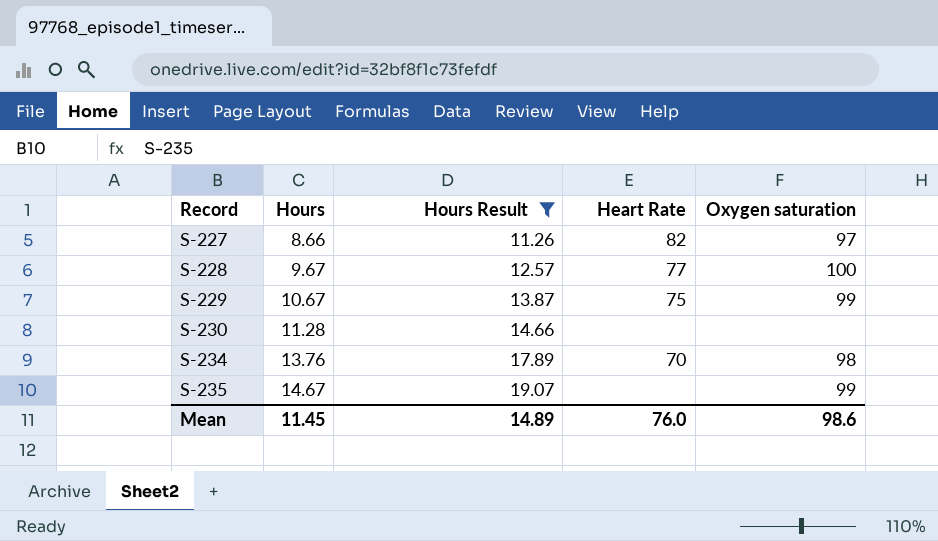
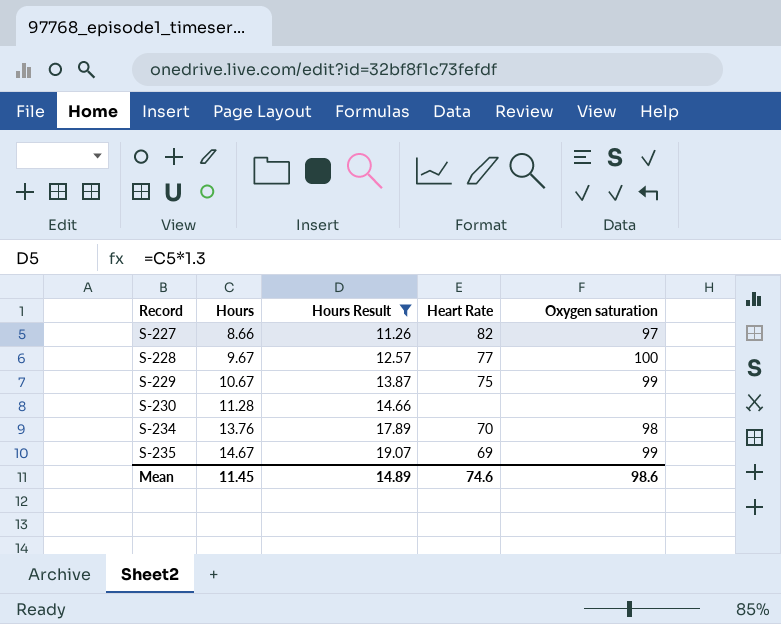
S-235 | Heart Rate: none -> 69
Mean | Heart Rate: 76.0 -> 74.6

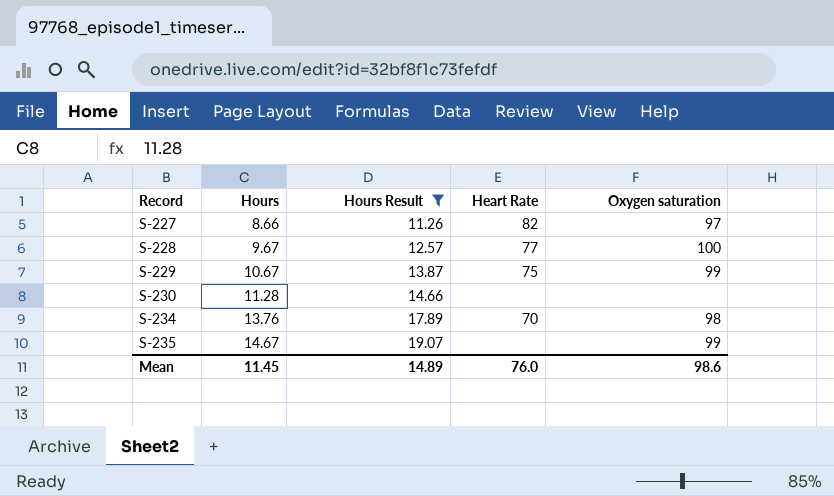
S-235 | Heart Rate: 69 -> none
Mean | Heart Rate: 74.6 -> 76.0

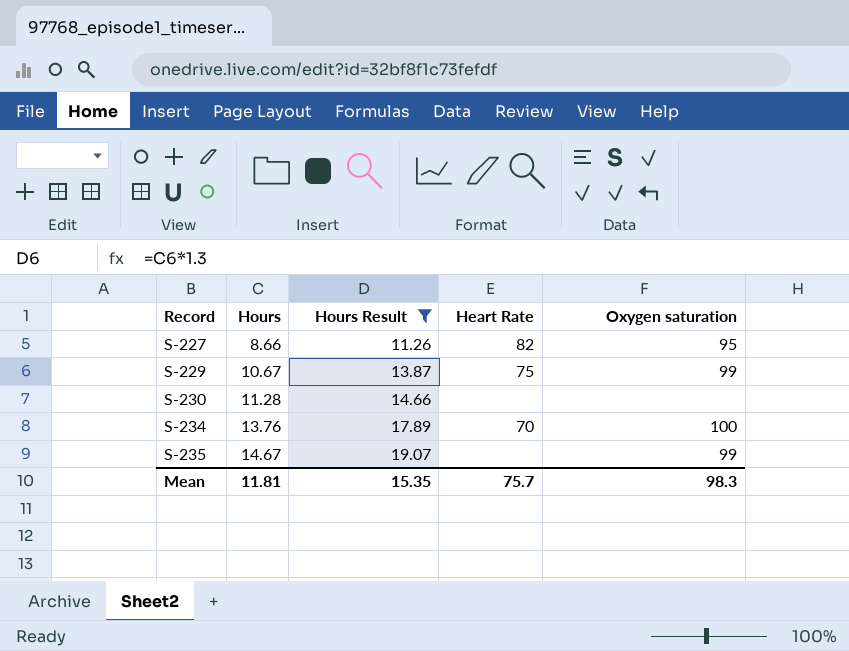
row S-228: 9.67 | 12.57 | 77 | 100 -> none
S-227 | Oxygen saturation: 97 -> 95
S-234 | Oxygen saturation: 98 -> 100
Mean | Hours: 11.45 -> 11.81
Mean | Hours Result: 14.89 -> 15.35
Mean | Heart Rate: 76.0 -> 75.7
Mean | Oxygen saturation: 98.6 -> 98.3

